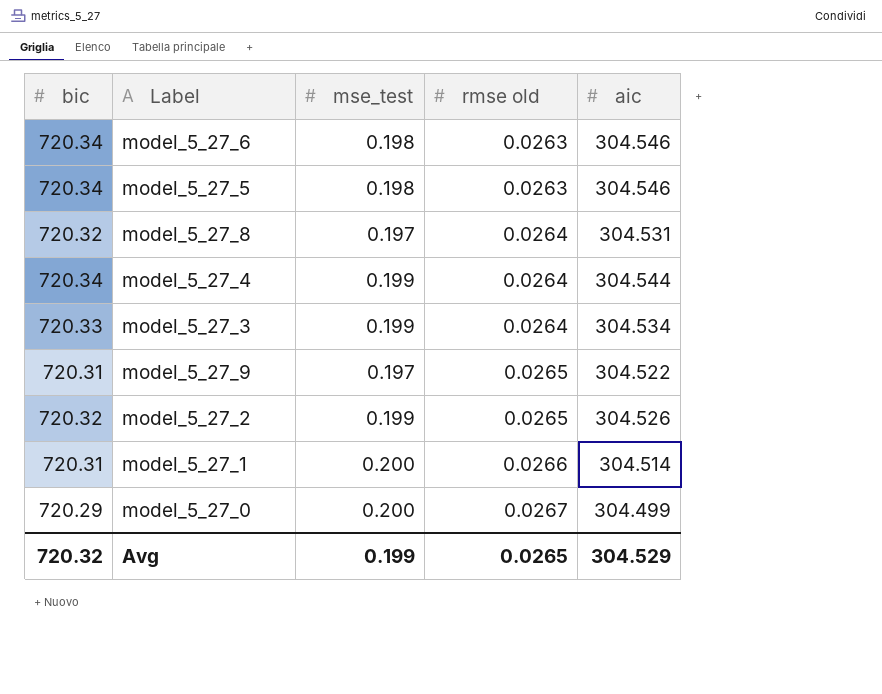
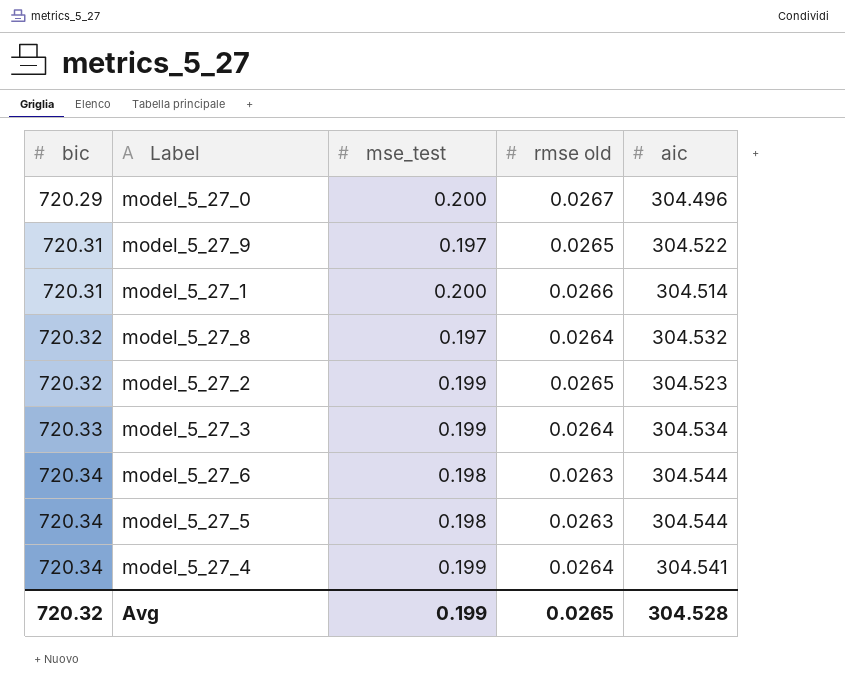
row order: rmse old ascending -> bic ascending
model_5_27_0 | aic: 304.499 -> 304.496
model_5_27_8 | aic: 304.531 -> 304.532
model_5_27_2 | aic: 304.526 -> 304.523
model_5_27_6 | aic: 304.546 -> 304.544
model_5_27_5 | aic: 304.546 -> 304.544
model_5_27_4 | aic: 304.544 -> 304.541
Avg | aic: 304.529 -> 304.528

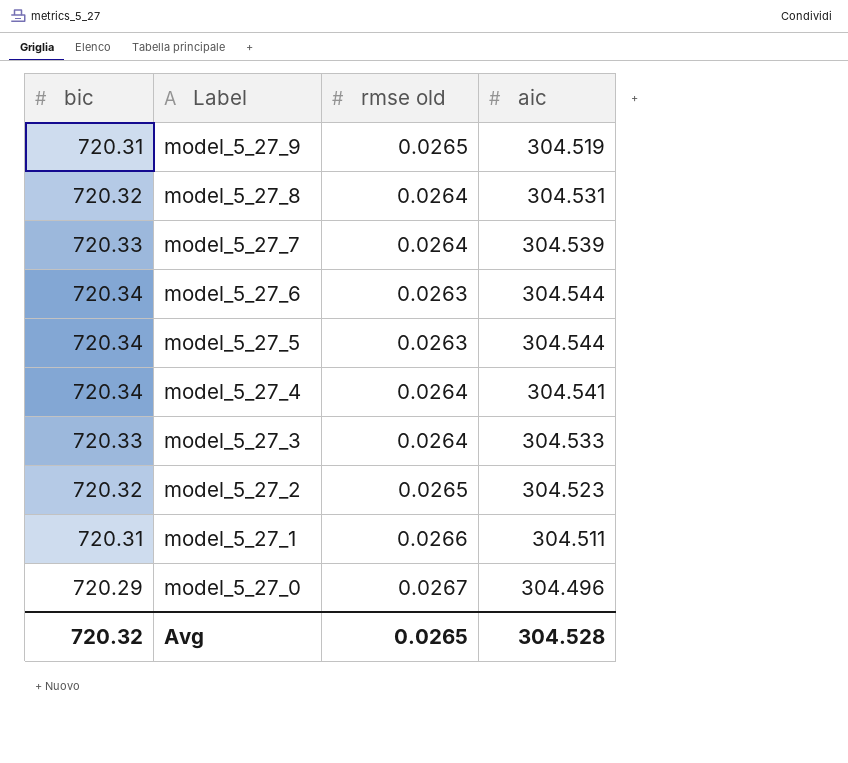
row order: bic ascending -> Label descending
column mse_test | position: 3 -> none
model_5_27_9 | aic: 304.522 -> 304.519
model_5_27_8 | aic: 304.532 -> 304.531
row model_5_27_7: none -> 720.33 | 0.0264 | 304.539
model_5_27_3 | aic: 304.534 -> 304.533
model_5_27_1 | aic: 304.514 -> 304.511

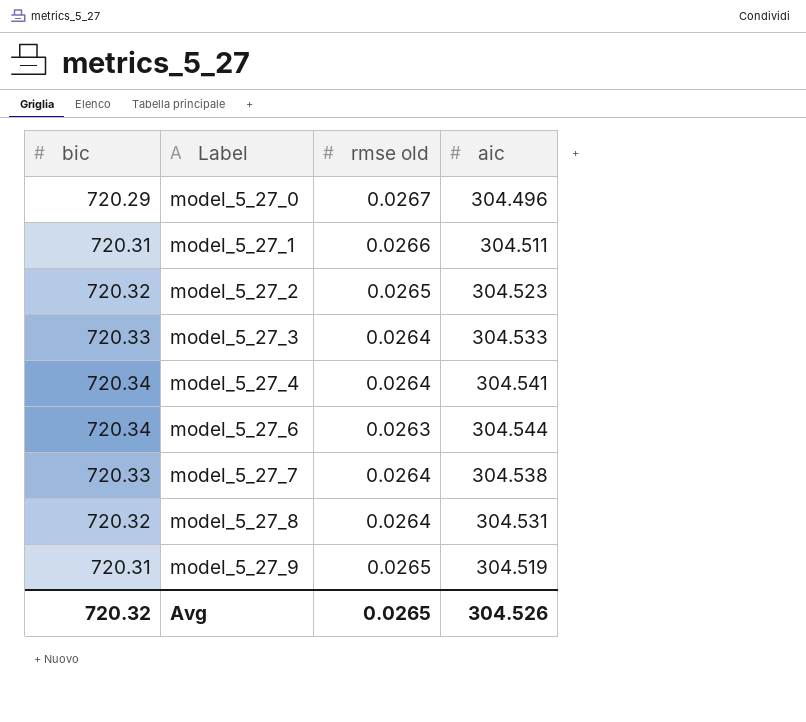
row order: Label descending -> Label ascending
row model_5_27_5: 720.34 | 0.0263 | 304.544 -> none
model_5_27_7 | aic: 304.539 -> 304.538
Avg | aic: 304.528 -> 304.526

